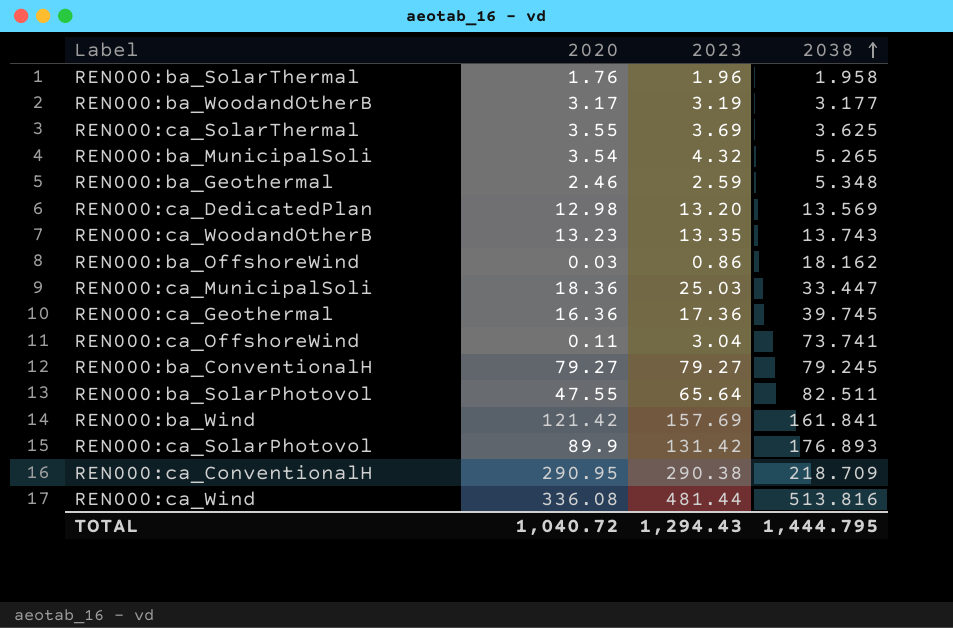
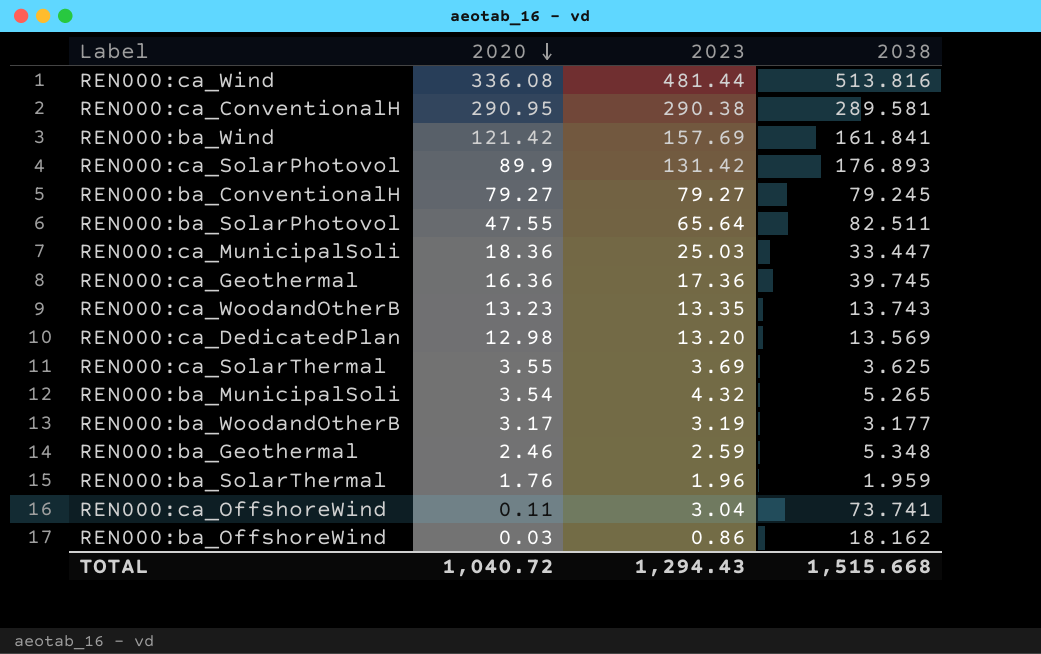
row order: 2038 ascending -> 2020 descending
REN000:ca_ConventionalH | 2038: 218.709 -> 289.581
REN000:ba_SolarThermal | 2038: 1.958 -> 1.959
TOTAL | 2038: 1,444.795 -> 1,515.668

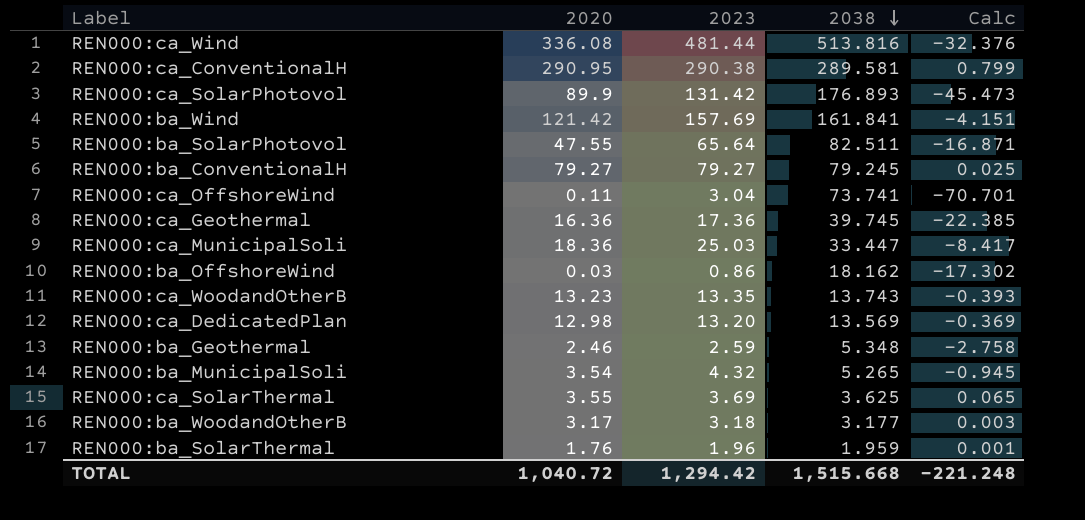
row order: 2020 descending -> 2038 descending
column Calc | formula: none -> [2023] - [2038]
REN000:ba_WoodandOtherB | 2023: 3.19 -> 3.18
TOTAL | 2023: 1,294.43 -> 1,294.42

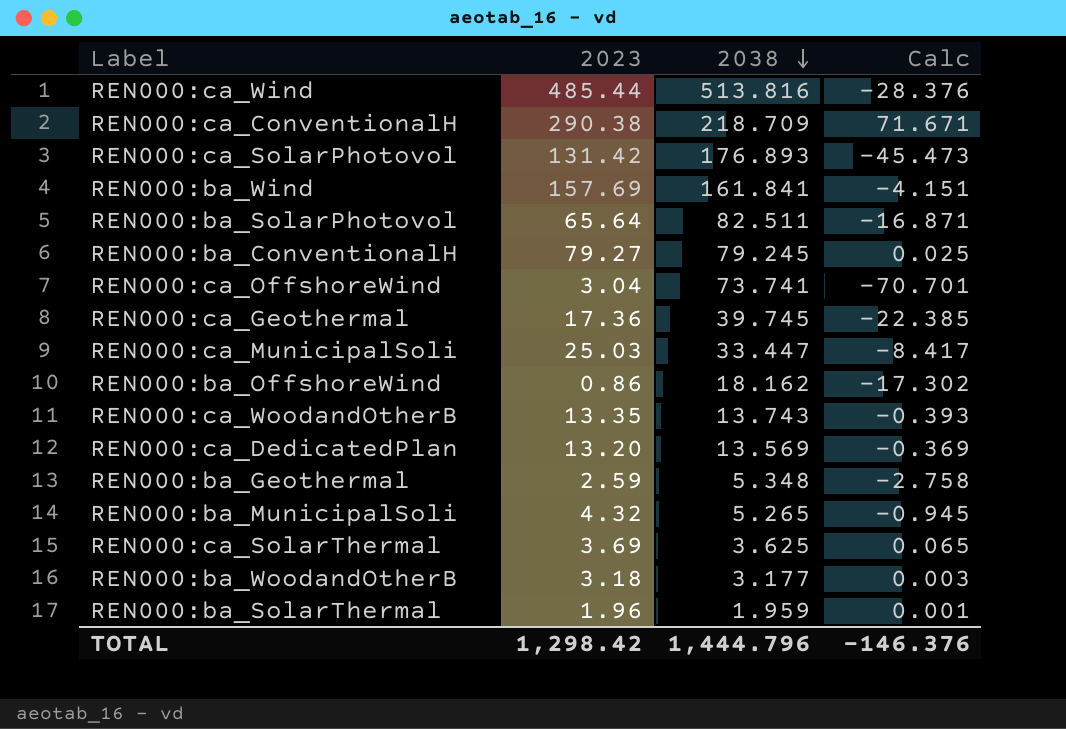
column 2020 | position: 2 -> none
REN000:ca_Wind | 2023: 481.44 -> 485.44
REN000:ca_Wind | Calc: -32.376 -> -28.376
REN000:ca_ConventionalH | 2038: 289.581 -> 218.709
REN000:ca_ConventionalH | Calc: 0.799 -> 71.671
TOTAL | 2023: 1,294.42 -> 1,298.42
TOTAL | 2038: 1,515.668 -> 1,444.796
TOTAL | Calc: -221.248 -> -146.376

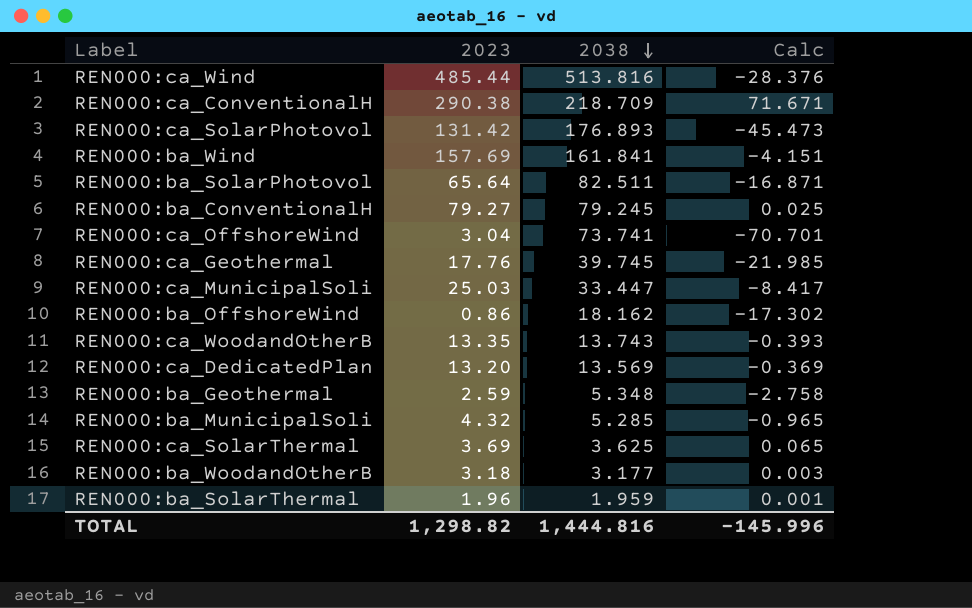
REN000:ca_Geothermal | 2023: 17.36 -> 17.76
REN000:ca_Geothermal | Calc: -22.385 -> -21.985
REN000:ba_MunicipalSoli | 2038: 5.265 -> 5.285
REN000:ba_MunicipalSoli | Calc: -0.945 -> -0.965
TOTAL | 2023: 1,298.42 -> 1,298.82
TOTAL | 2038: 1,444.796 -> 1,444.816
TOTAL | Calc: -146.376 -> -145.996

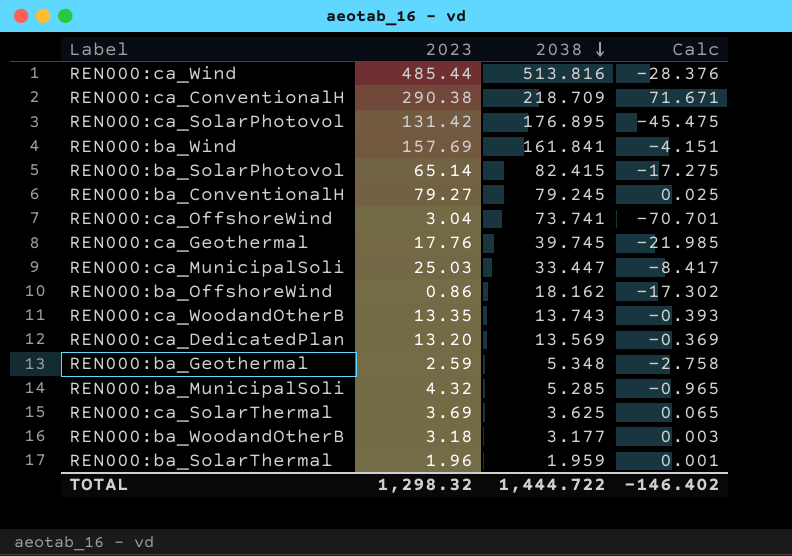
REN000:ca_SolarPhotovol | 2038: 176.893 -> 176.895
REN000:ca_SolarPhotovol | Calc: -45.473 -> -45.475
REN000:ba_SolarPhotovol | 2023: 65.64 -> 65.14
REN000:ba_SolarPhotovol | 2038: 82.511 -> 82.415
REN000:ba_SolarPhotovol | Calc: -16.871 -> -17.275
TOTAL | 2023: 1,298.82 -> 1,298.32
TOTAL | 2038: 1,444.816 -> 1,444.722
TOTAL | Calc: -145.996 -> -146.402

